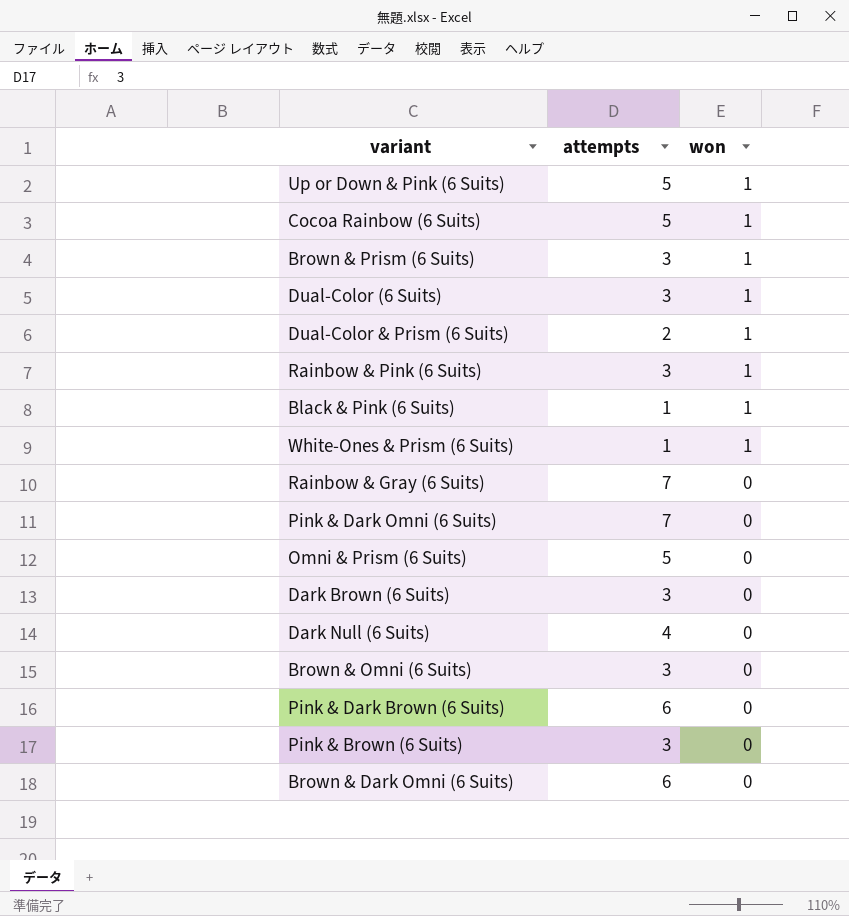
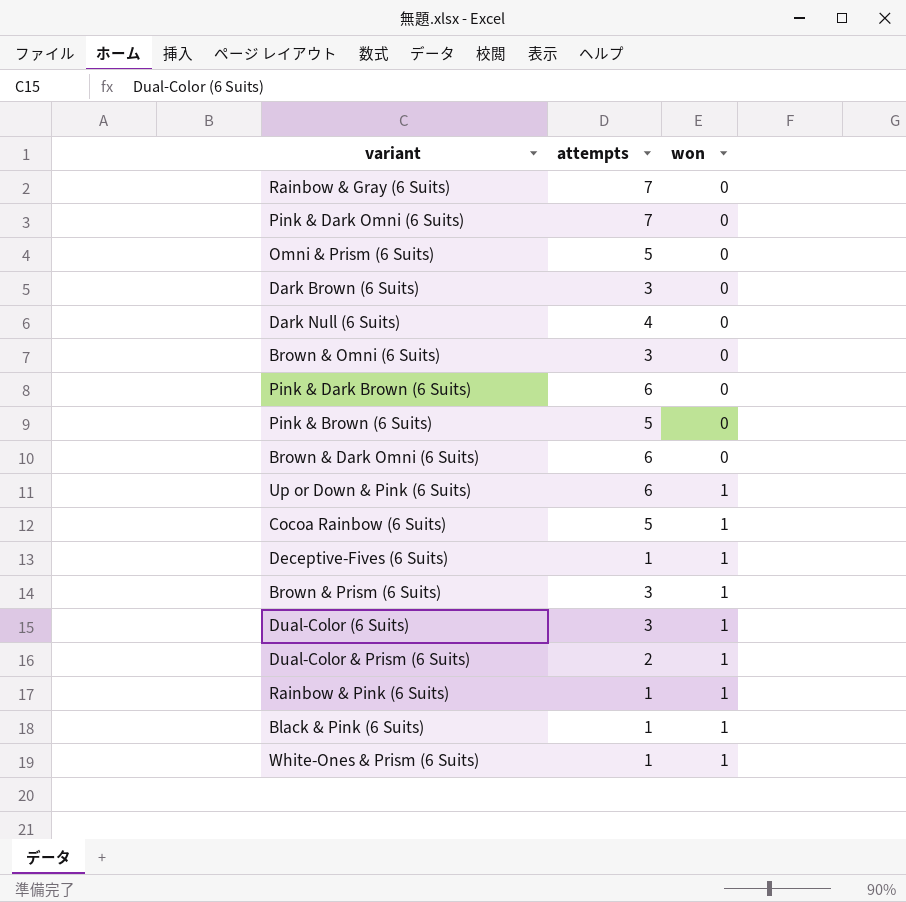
row order: won descending -> won ascending
Pink & Brown (6 Suits) | attempts: 3 -> 5
Up or Down & Pink (6 Suits) | attempts: 5 -> 6
row Deceptive-Fives (6 Suits): none -> 1 | 1
Rainbow & Pink (6 Suits) | attempts: 3 -> 1

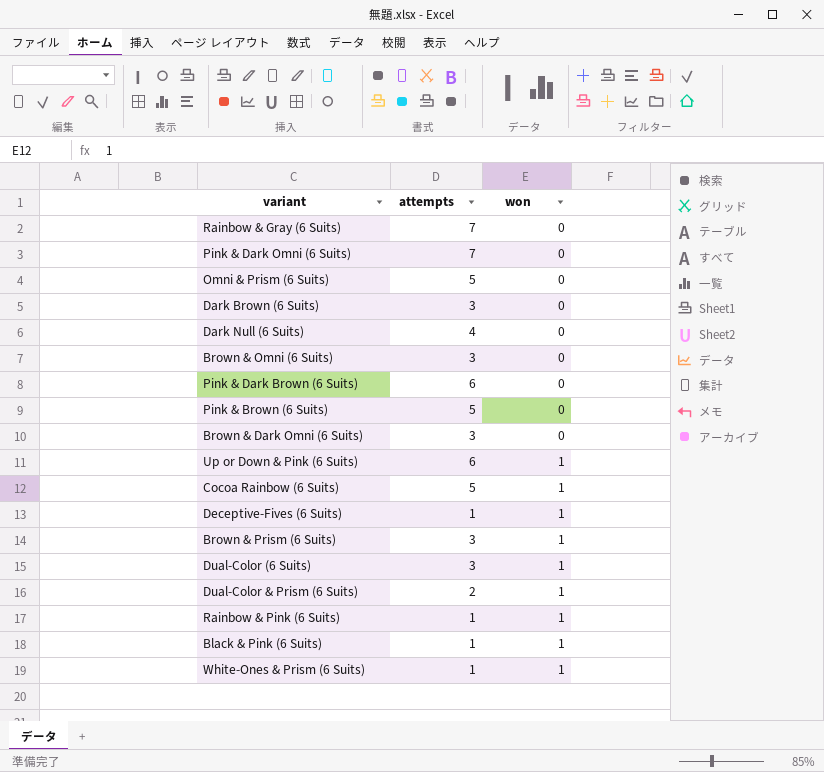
Brown & Dark Omni (6 Suits) | attempts: 6 -> 3

